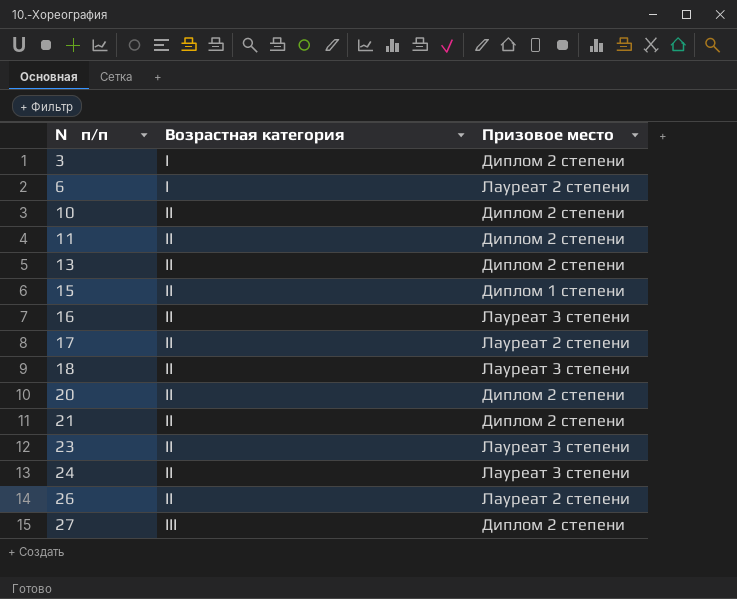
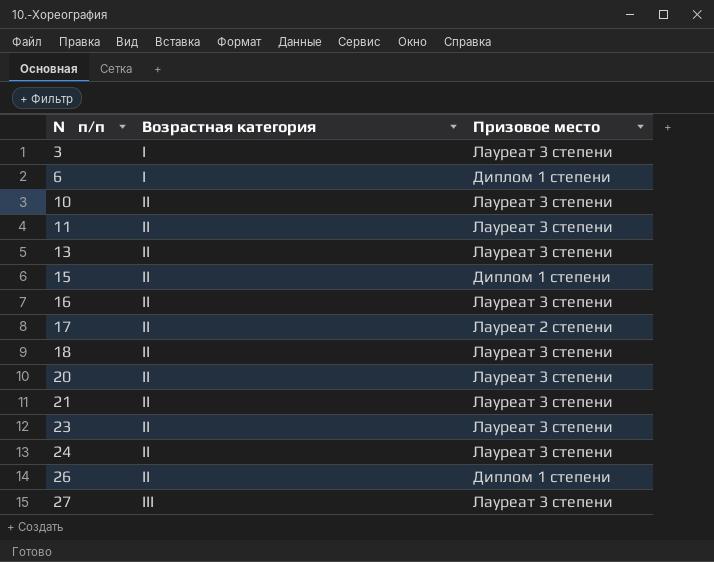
3 | Призовое место: Диплом 2 степени -> Лауреат 3 степени
6 | Призовое место: Лауреат 2 степени -> Диплом 1 степени
10 | Призовое место: Диплом 2 степени -> Лауреат 3 степени
11 | Призовое место: Диплом 2 степени -> Лауреат 3 степени
13 | Призовое место: Диплом 2 степени -> Лауреат 3 степени
20 | Призовое место: Диплом 2 степени -> Лауреат 3 степени
21 | Призовое место: Диплом 2 степени -> Лауреат 3 степени
26 | Призовое место: Лауреат 2 степени -> Диплом 1 степени
27 | Призовое место: Диплом 2 степени -> Лауреат 3 степени

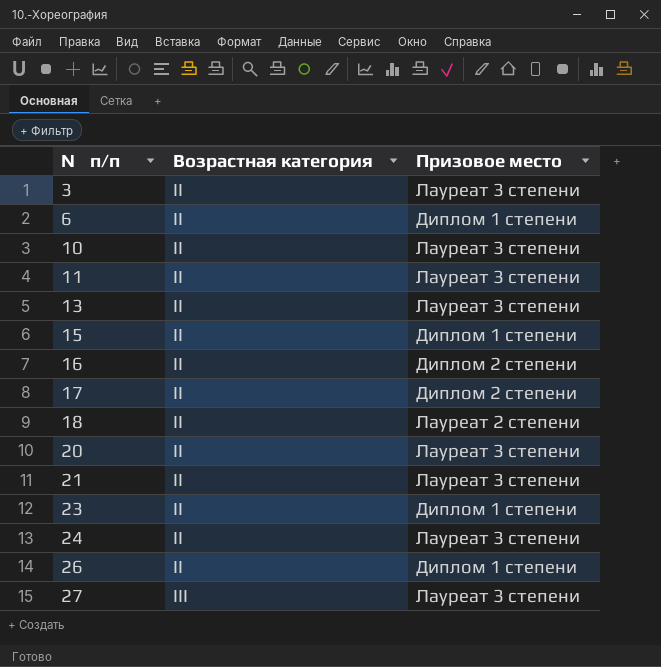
3 | Возрастная категория: I -> II
6 | Возрастная категория: I -> II
16 | Призовое место: Лауреат 3 степени -> Диплом 2 степени
17 | Призовое место: Лауреат 2 степени -> Диплом 2 степени
18 | Призовое место: Лауреат 3 степени -> Лауреат 2 степени
23 | Призовое место: Лауреат 3 степени -> Диплом 1 степени

